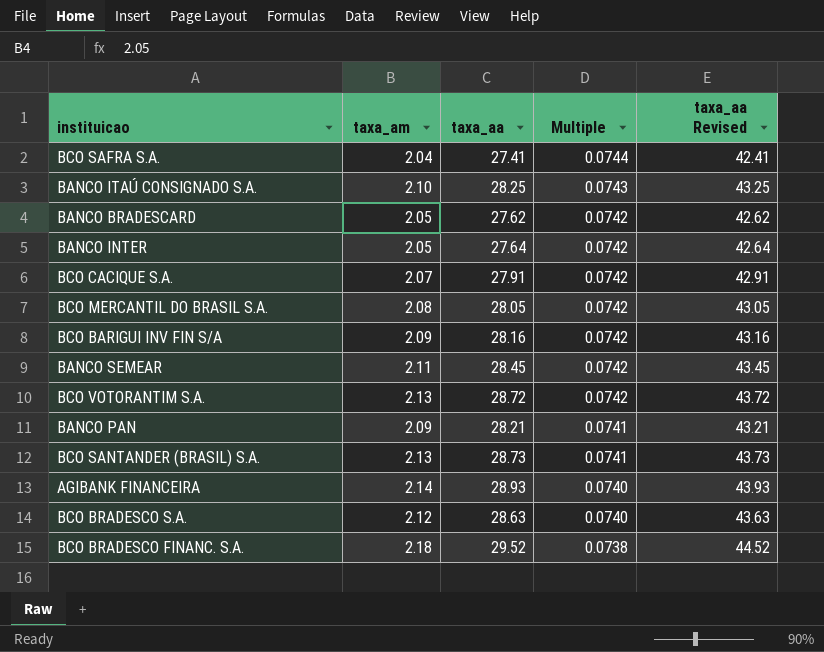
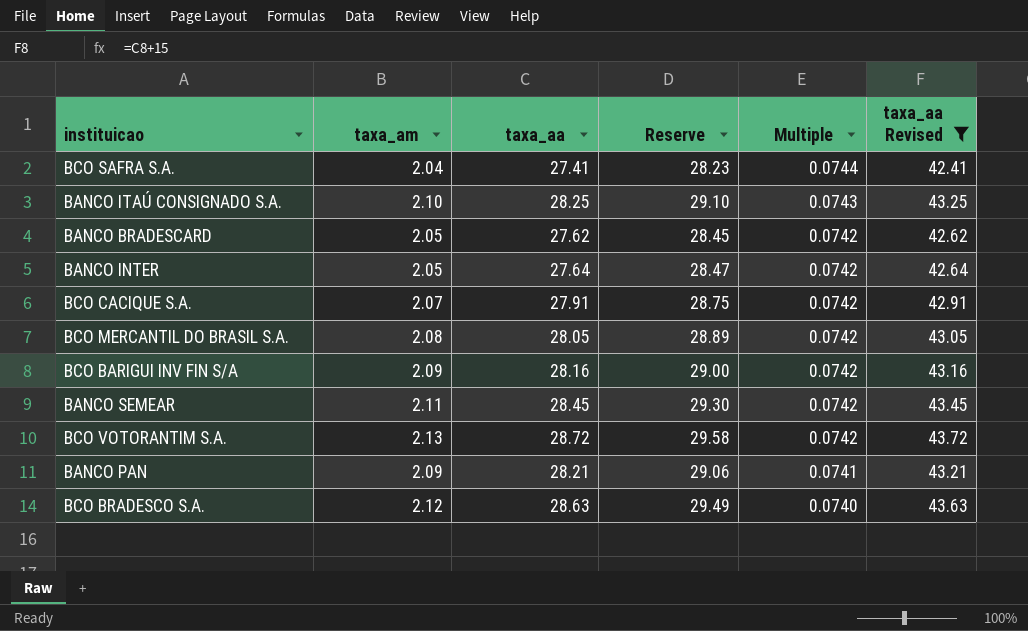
filter: none -> taxa_aa Revised <= 43.72
column Reserve | formula: none -> [taxa_aa] * 1.03

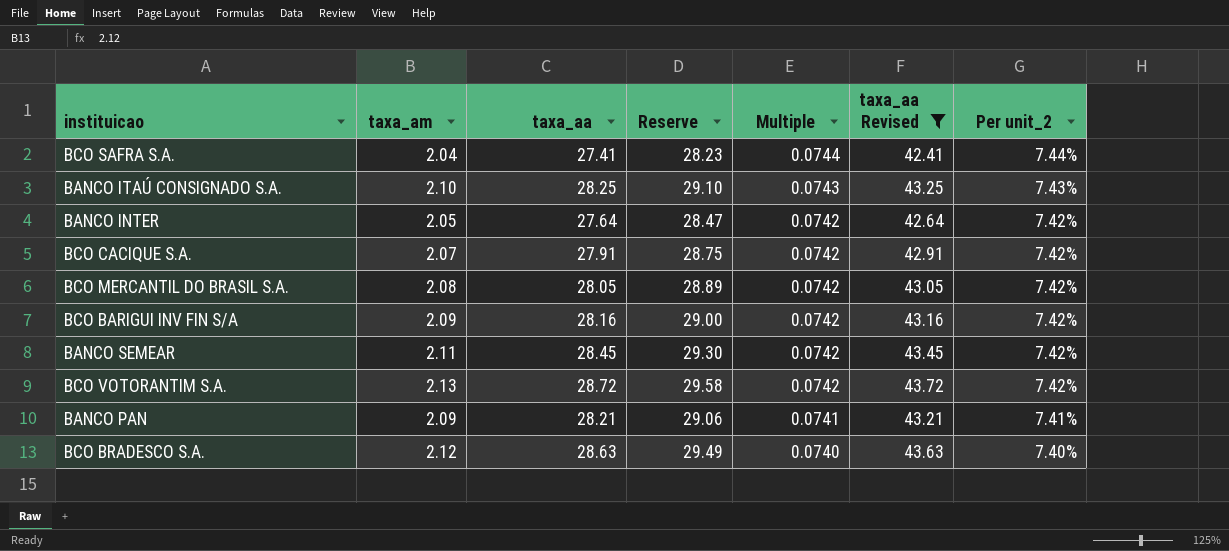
column Per unit_2 | formula: none -> [taxa_am] / [taxa_aa]
row BANCO BRADESCARD: 2.05 | 27.62 | 28.45 | 0.0742 | 42.62 -> none

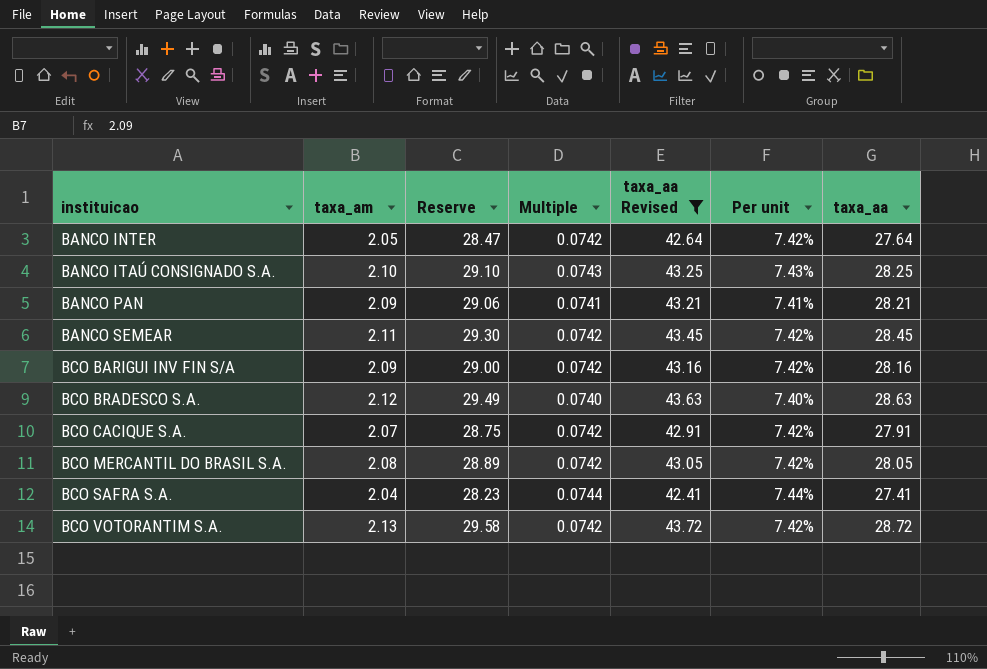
row order: Multiple descending -> instituicao ascending
column name: Per unit_2 -> Per unit
column taxa_aa | position: 3 -> 7

